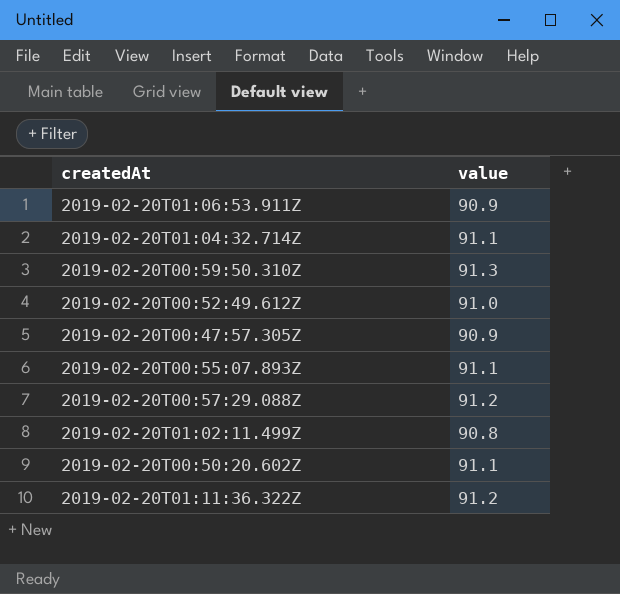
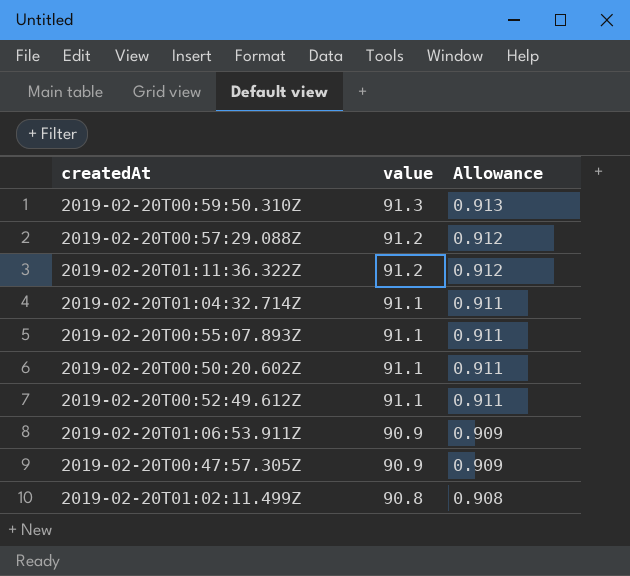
row order: none -> value descending
column Allowance | formula: none -> [value] * 0.01
2019-02-20T00:52:49.612Z | value: 91.0 -> 91.1

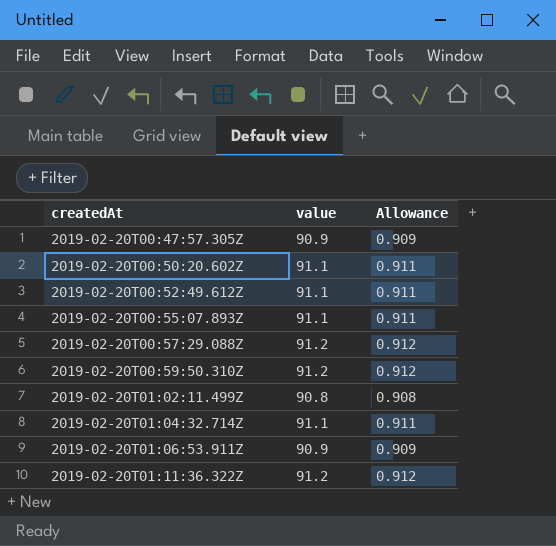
row order: value descending -> createdAt ascending
2019-02-20T00:59:50.310Z | value: 91.3 -> 91.2
2019-02-20T00:59:50.310Z | Allowance: 0.913 -> 0.912

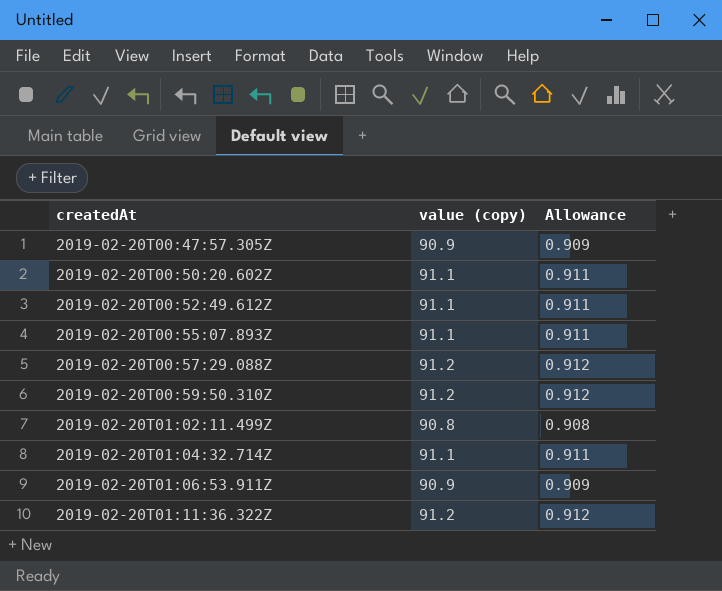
column name: value -> value (copy)

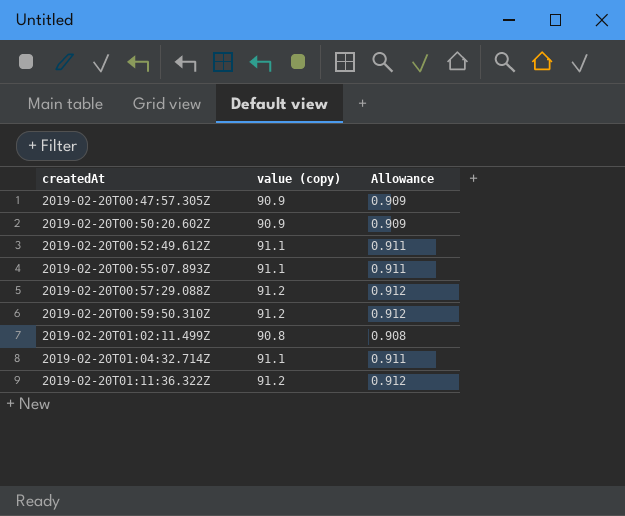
row 2019-02-20T01:06:53.911Z: 90.9 | 0.909 -> none
2019-02-20T00:50:20.602Z | value (copy): 91.1 -> 90.9
2019-02-20T00:50:20.602Z | Allowance: 0.911 -> 0.909

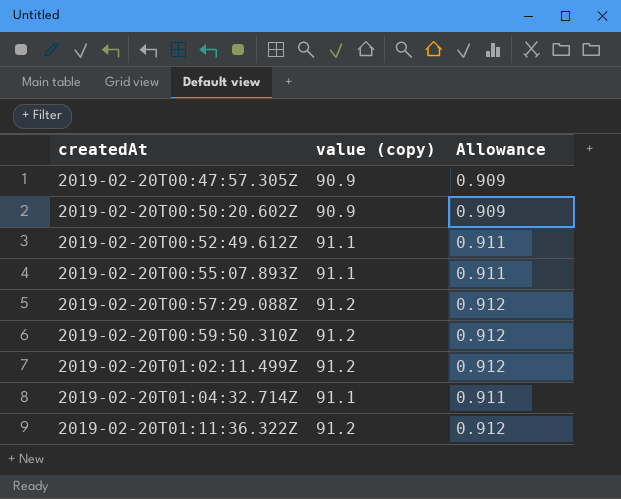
2019-02-20T01:02:11.499Z | value (copy): 90.8 -> 91.2
2019-02-20T01:02:11.499Z | Allowance: 0.908 -> 0.912

